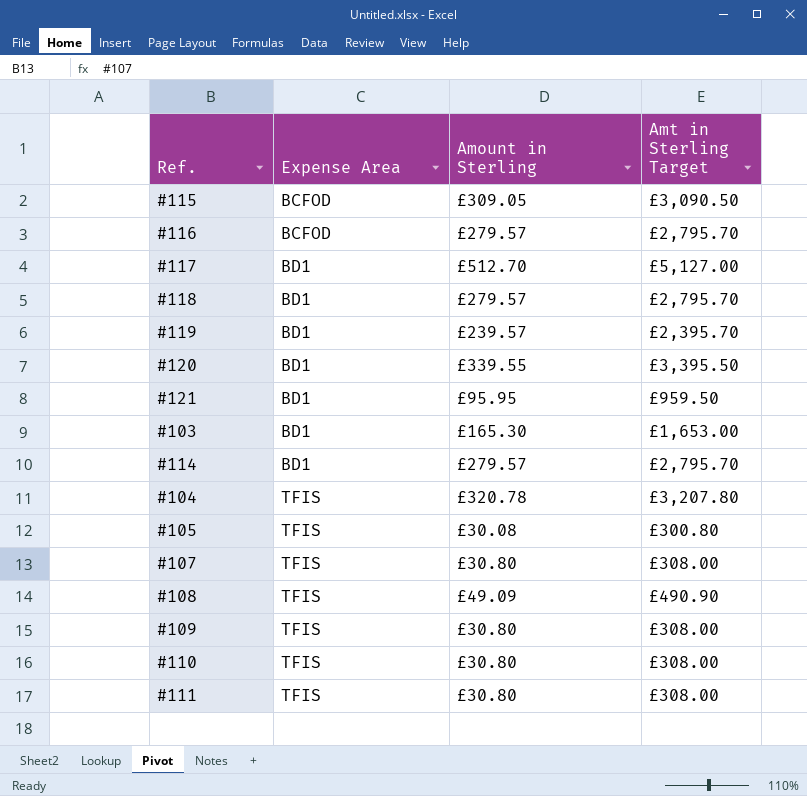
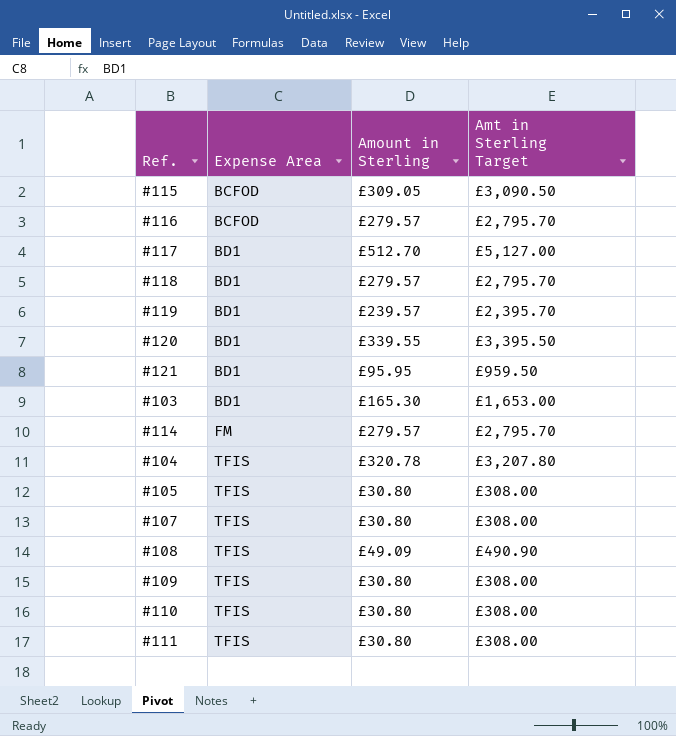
#114 | Expense Area: BD1 -> FM
#105 | Amount in Sterling: £30.08 -> £30.80
#105 | Amt in Sterling Target: £300.80 -> £308.00

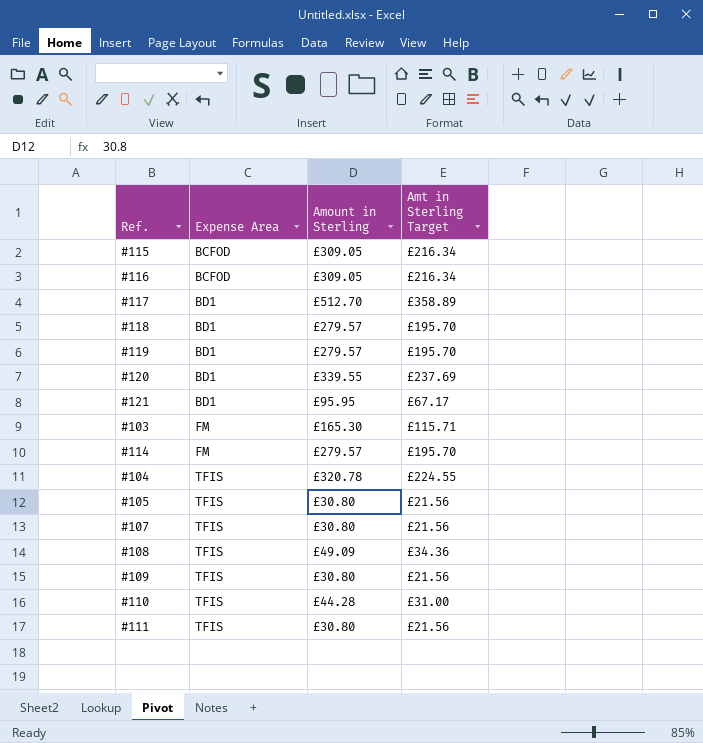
column Amt in Sterling Target | formula: [Amount in Sterling] * 10 -> [Amount in Sterling] * 0.7
#116 | Amount in Sterling: £279.57 -> £309.05
#119 | Amount in Sterling: £239.57 -> £279.57
#103 | Expense Area: BD1 -> FM
#110 | Amount in Sterling: £30.80 -> £44.28

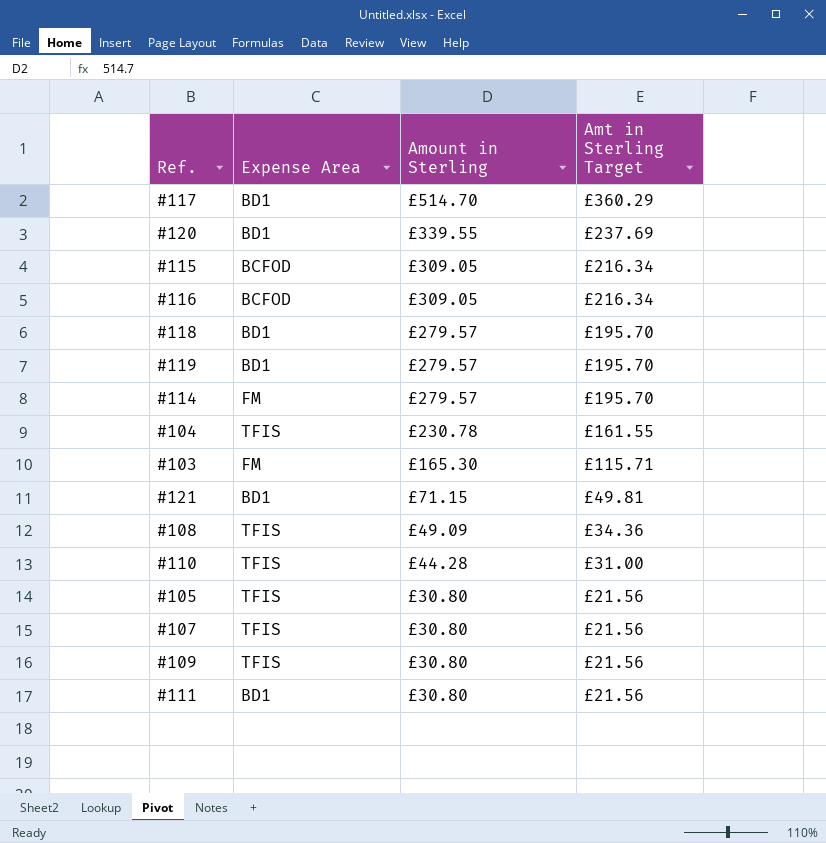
row order: Expense Area ascending -> Amount in Sterling descending
#117 | Amount in Sterling: £512.70 -> £514.70
#117 | Amt in Sterling Target: £358.89 -> £360.29
#104 | Amount in Sterling: £320.78 -> £230.78
#104 | Amt in Sterling Target: £224.55 -> £161.55
#121 | Amount in Sterling: £95.95 -> £71.15
#121 | Amt in Sterling Target: £67.17 -> £49.81
#111 | Expense Area: TFIS -> BD1

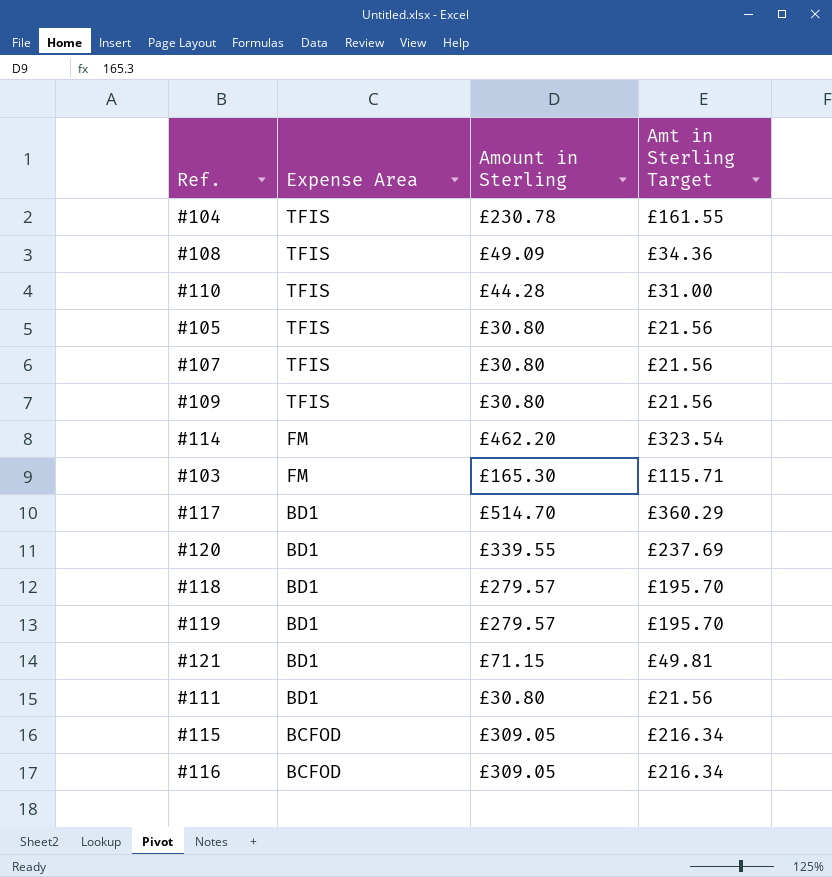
row order: Amount in Sterling descending -> Expense Area descending
#114 | Amount in Sterling: £279.57 -> £462.20
#114 | Amt in Sterling Target: £195.70 -> £323.54

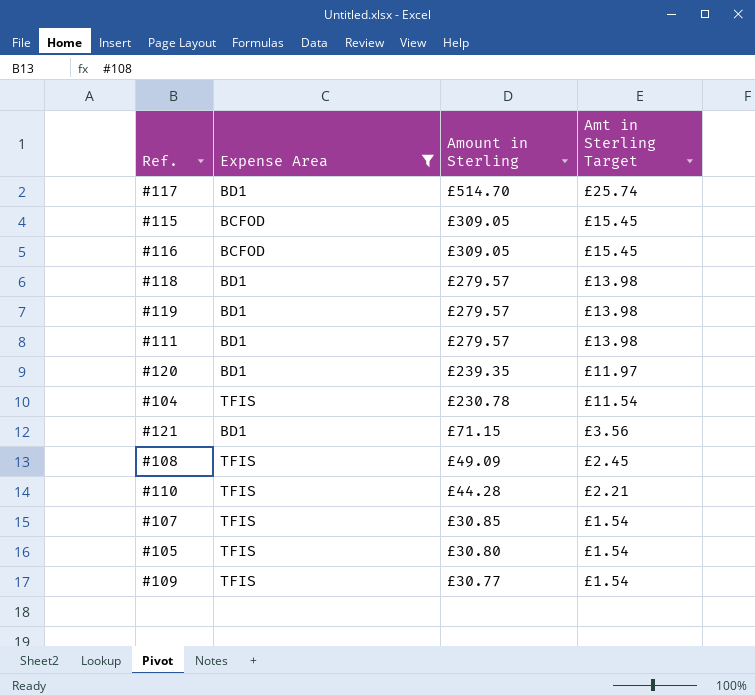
filter: none -> Expense Area != FM
row order: Expense Area descending -> Amount in Sterling descending
column Amt in Sterling Target | formula: [Amount in Sterling] * 0.7 -> [Amount in Sterling] * 0.05
#111 | Amount in Sterling: £30.80 -> £279.57
#120 | Amount in Sterling: £339.55 -> £239.35
#107 | Amount in Sterling: £30.80 -> £30.85
#109 | Amount in Sterling: £30.80 -> £30.77

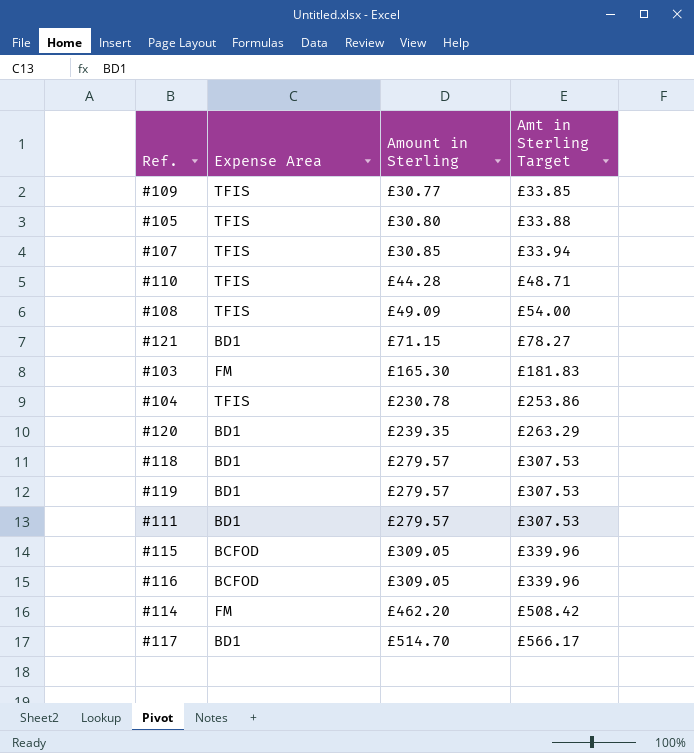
filter: Expense Area != FM -> none
row order: Amount in Sterling descending -> Amount in Sterling ascending
column Amt in Sterling Target | formula: [Amount in Sterling] * 0.05 -> [Amount in Sterling] * 1.1

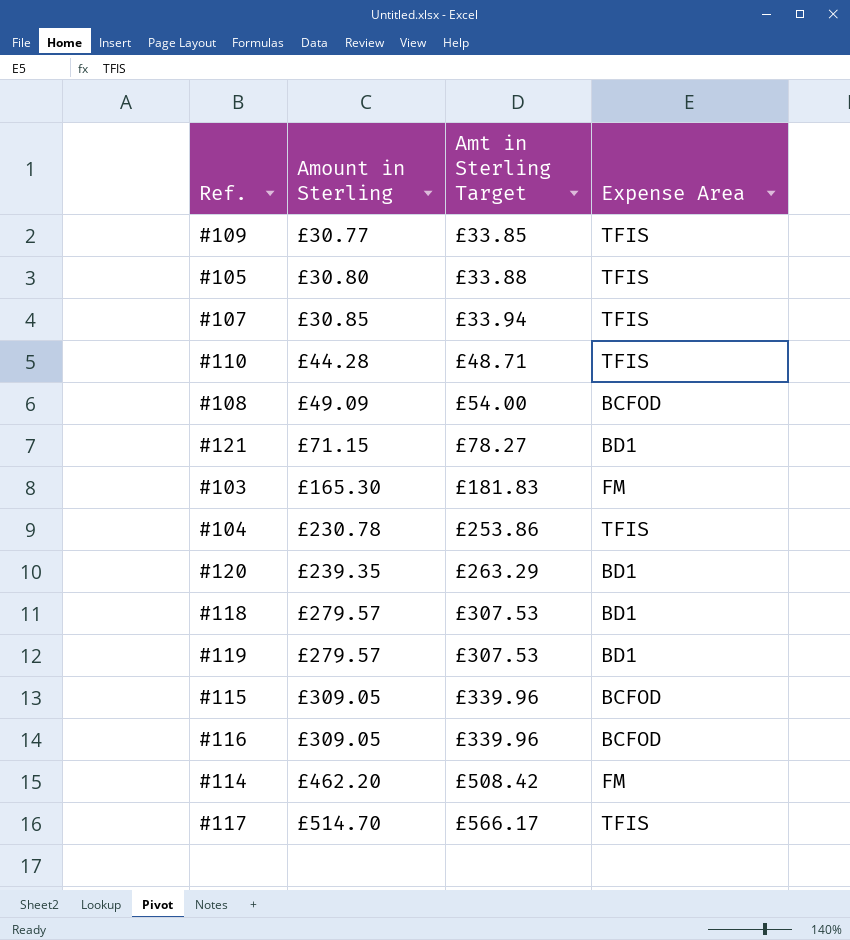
column Expense Area | position: 2 -> 4
row #111: BD1 | £279.57 | £307.53 -> none
#108 | Expense Area: TFIS -> BCFOD
#117 | Expense Area: BD1 -> TFIS

